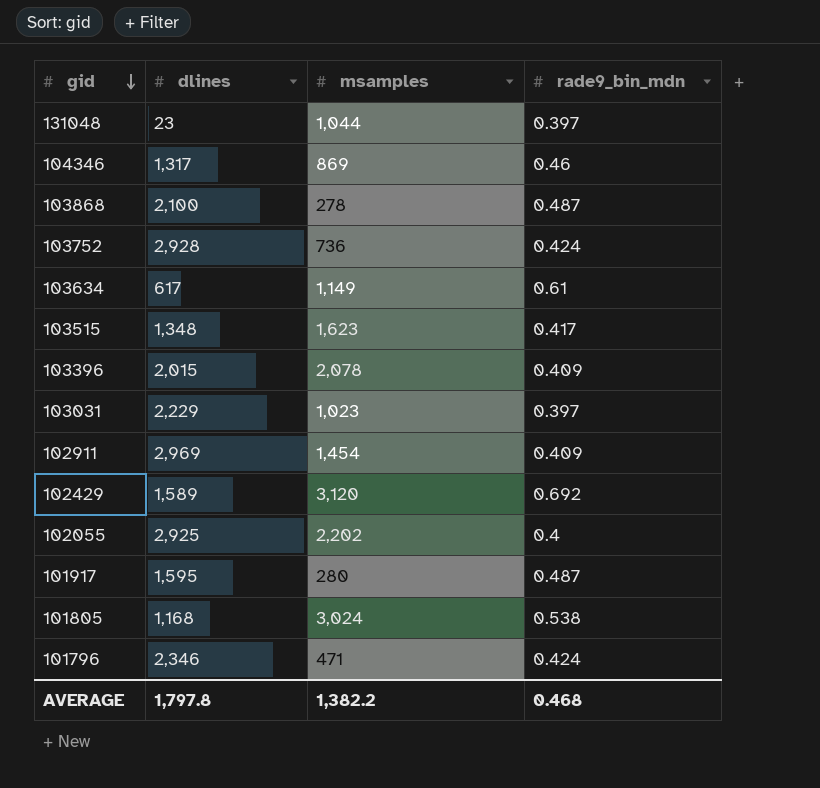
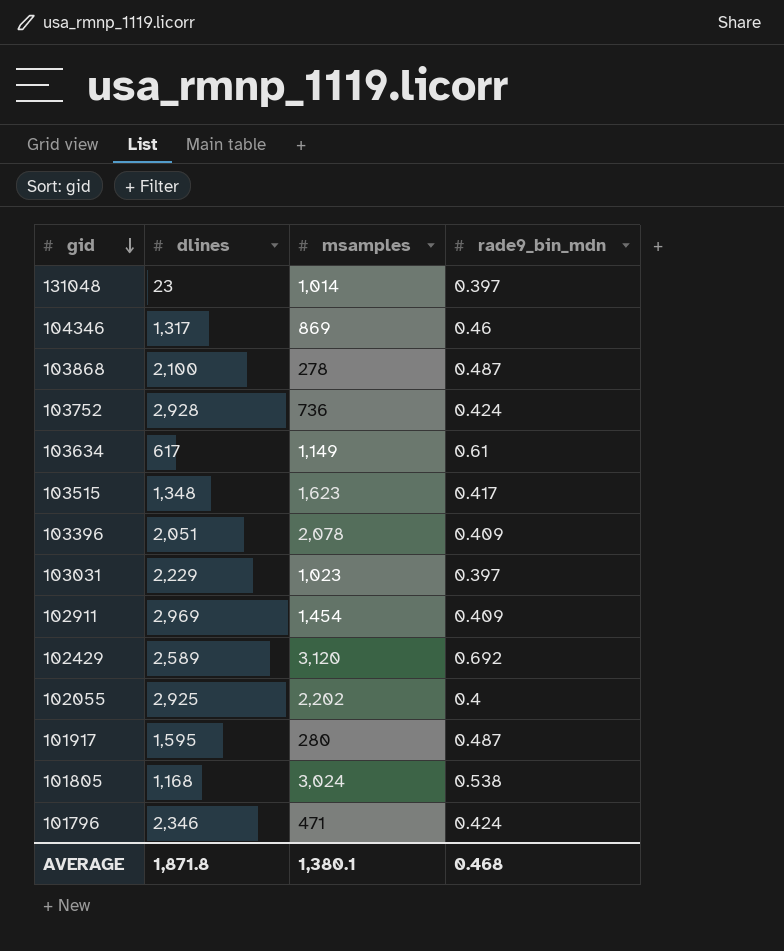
131048 | msamples: 1,044 -> 1,014
103396 | dlines: 2,015 -> 2,051
102429 | dlines: 1,589 -> 2,589
AVERAGE | dlines: 1,797.8 -> 1,871.8
AVERAGE | msamples: 1,382.2 -> 1,380.1

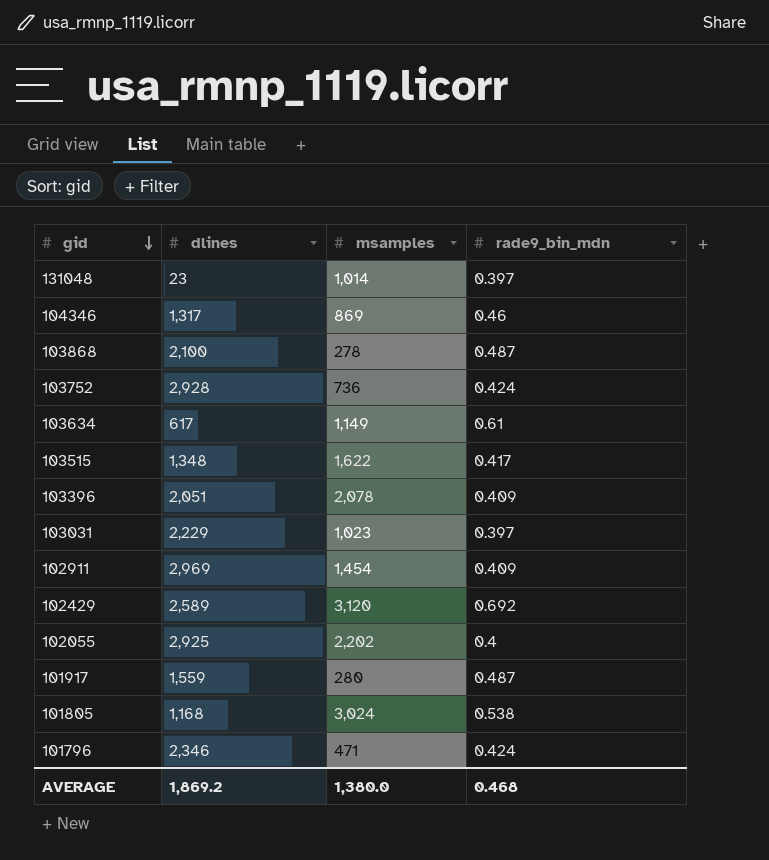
103515 | msamples: 1,623 -> 1,622
101917 | dlines: 1,595 -> 1,559
AVERAGE | dlines: 1,871.8 -> 1,869.2
AVERAGE | msamples: 1,380.1 -> 1,380.0

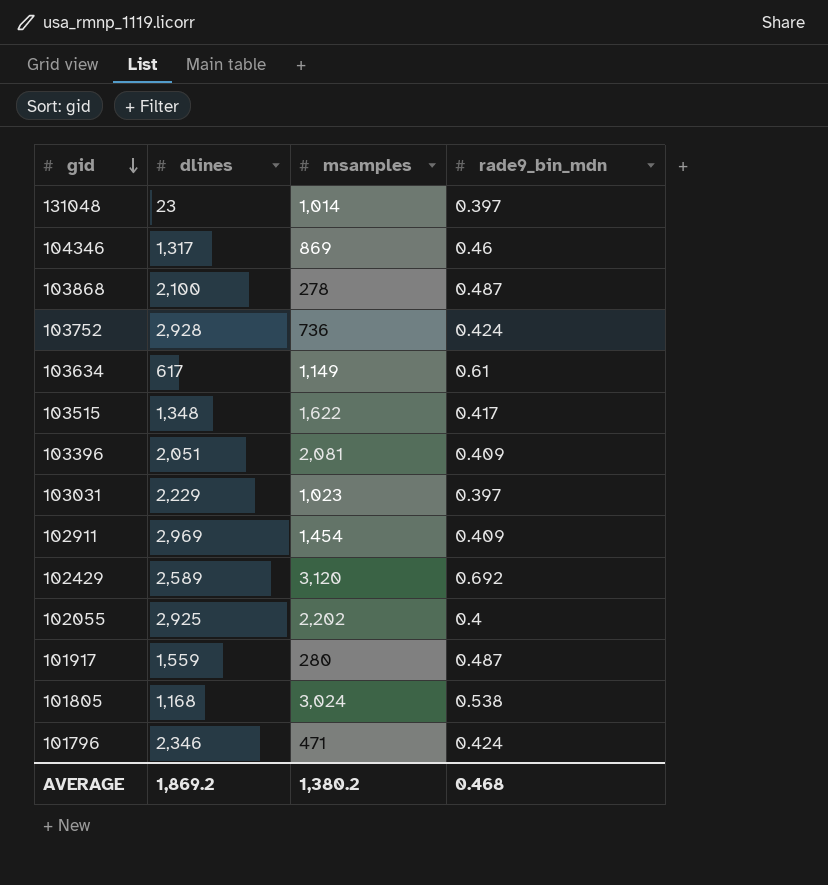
103396 | msamples: 2,078 -> 2,081
AVERAGE | msamples: 1,380.0 -> 1,380.2

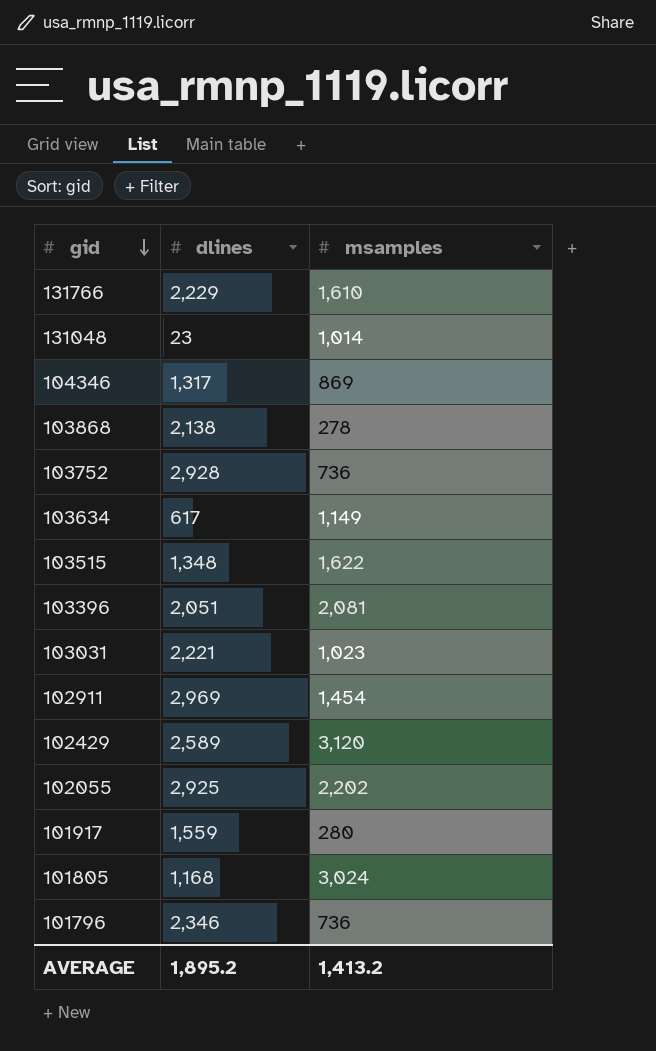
column rade9_bin_mdn | position: 4 -> none
row 131766: none -> 2,229 | 1,610
103868 | dlines: 2,100 -> 2,138
103031 | dlines: 2,229 -> 2,221
101796 | msamples: 471 -> 736
AVERAGE | dlines: 1,869.2 -> 1,895.2
AVERAGE | msamples: 1,380.2 -> 1,413.2

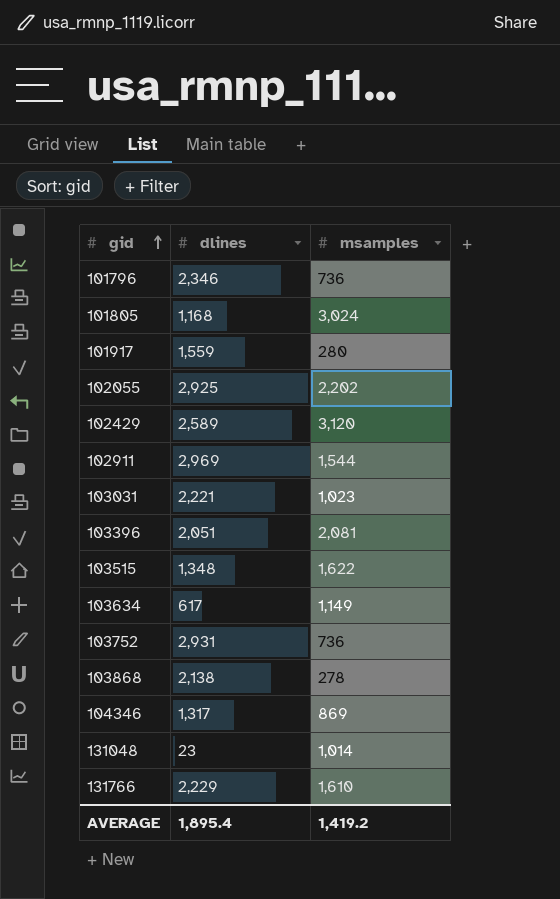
row order: gid descending -> gid ascending
102911 | msamples: 1,454 -> 1,544
103752 | dlines: 2,928 -> 2,931
AVERAGE | dlines: 1,895.2 -> 1,895.4
AVERAGE | msamples: 1,413.2 -> 1,419.2

